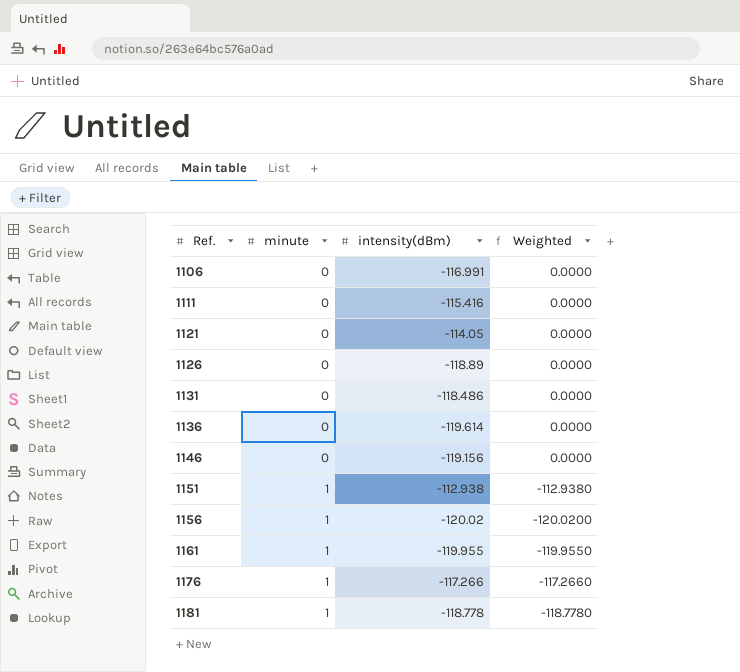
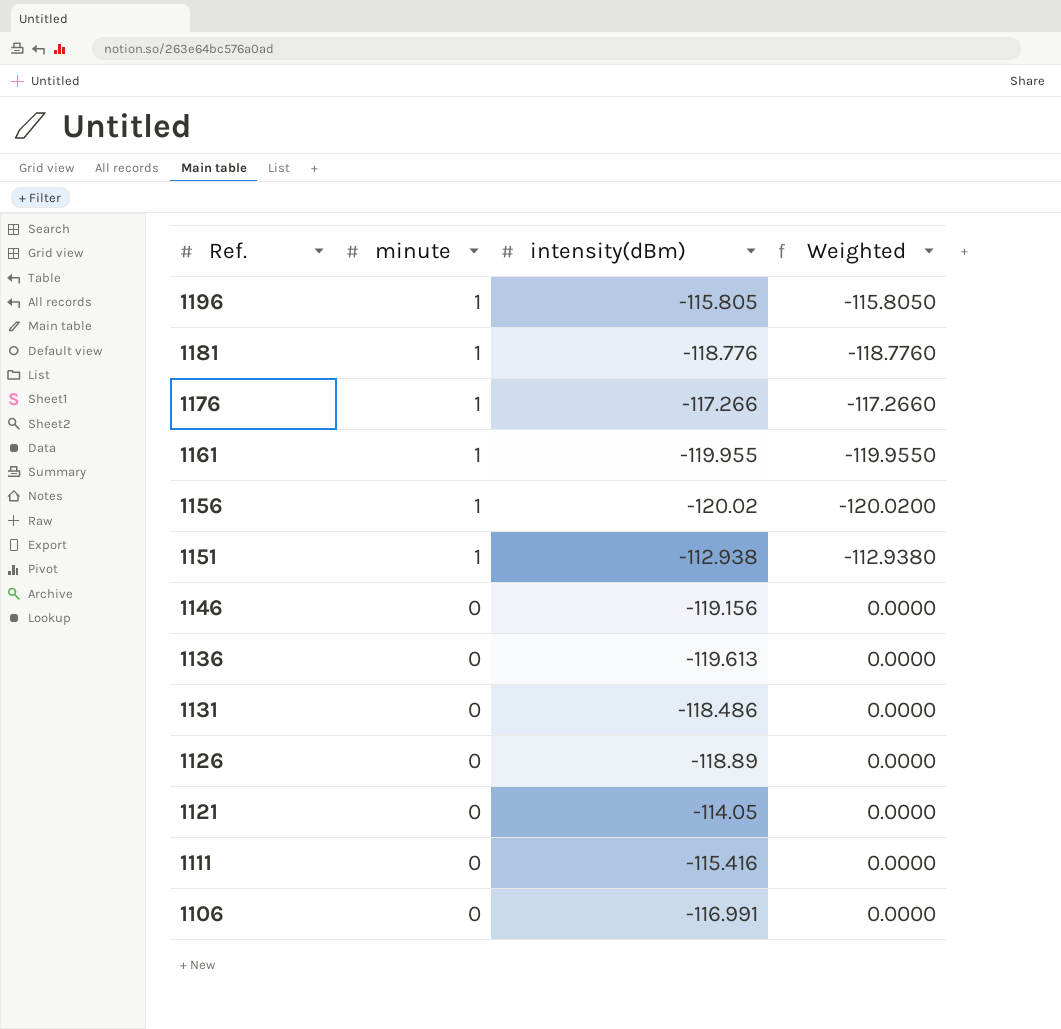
row order: Ref. ascending -> Ref. descending
row 1196: none -> 1 | -115.805 | -115.8050
1181 | intensity(dBm): -118.778 -> -118.776
1181 | Weighted: -118.7780 -> -118.7760
1136 | intensity(dBm): -119.614 -> -119.613

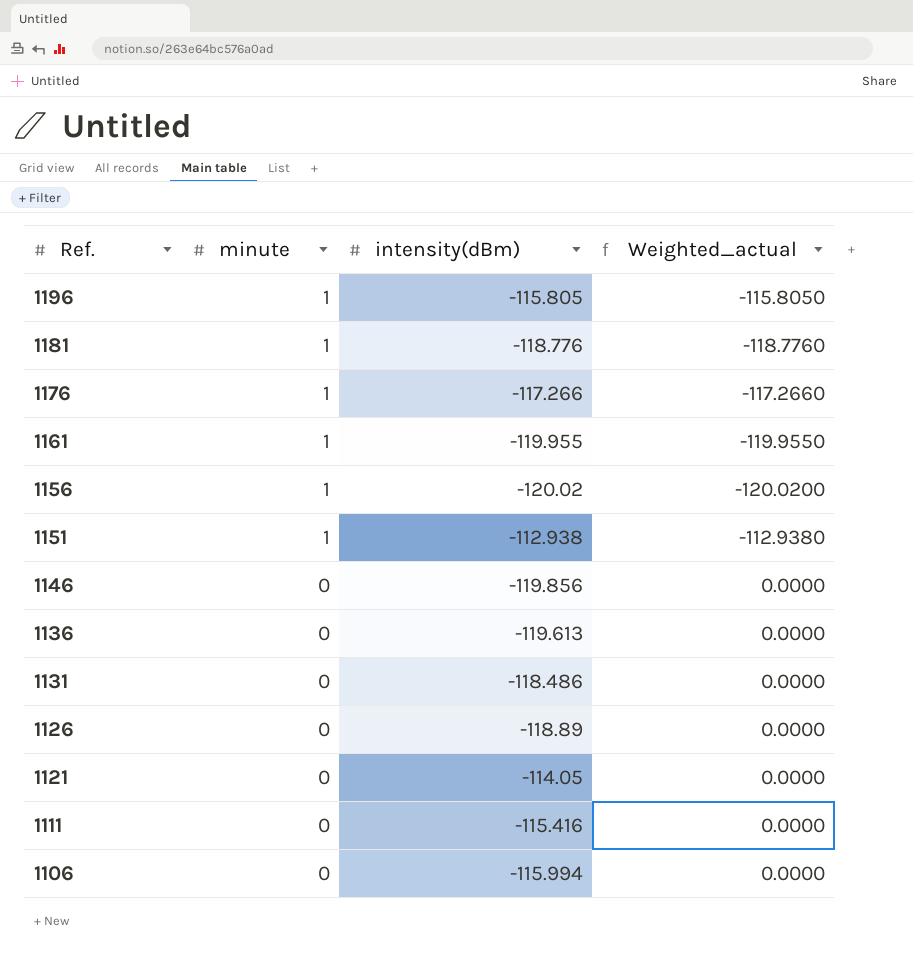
column name: Weighted -> Weighted_actual
1146 | intensity(dBm): -119.156 -> -119.856
1106 | intensity(dBm): -116.991 -> -115.994

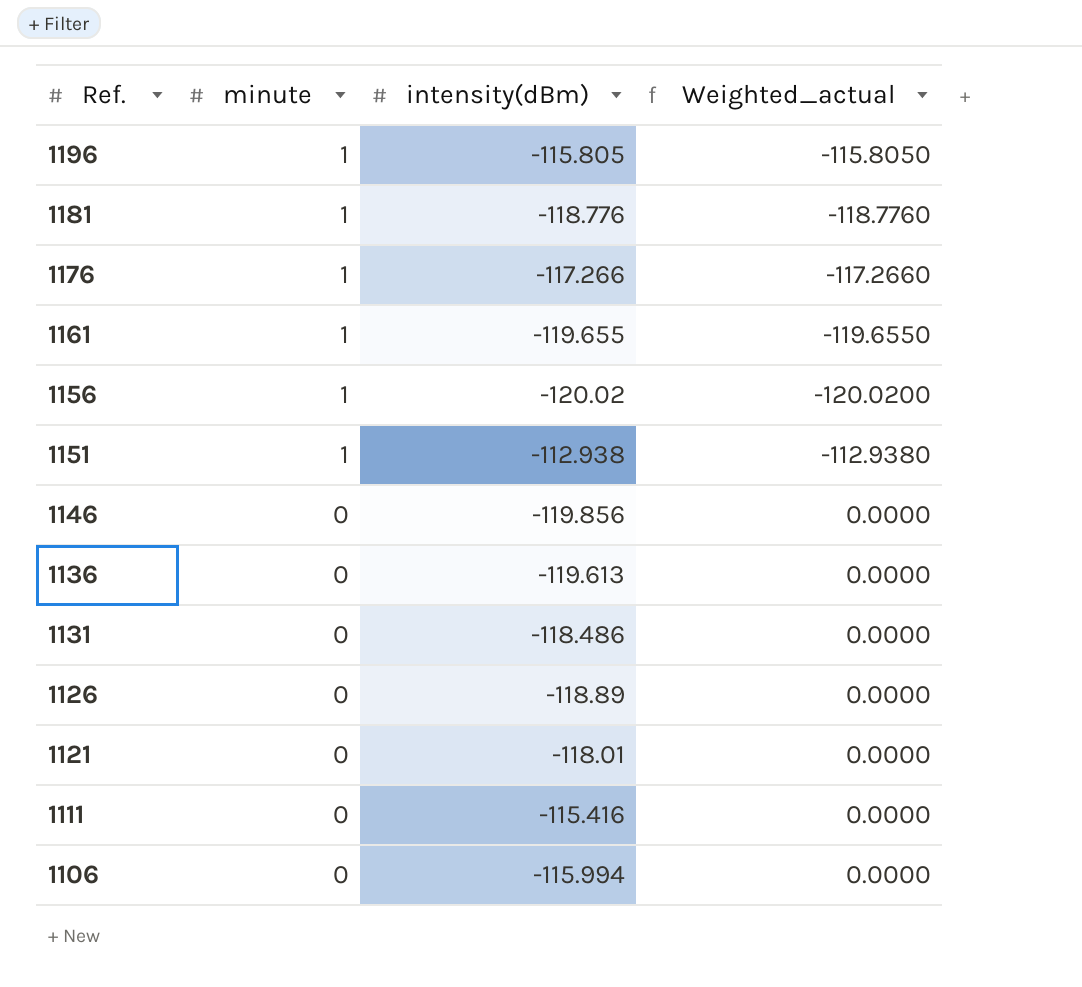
1161 | intensity(dBm): -119.955 -> -119.655
1161 | Weighted_actual: -119.9550 -> -119.6550
1121 | intensity(dBm): -114.05 -> -118.01

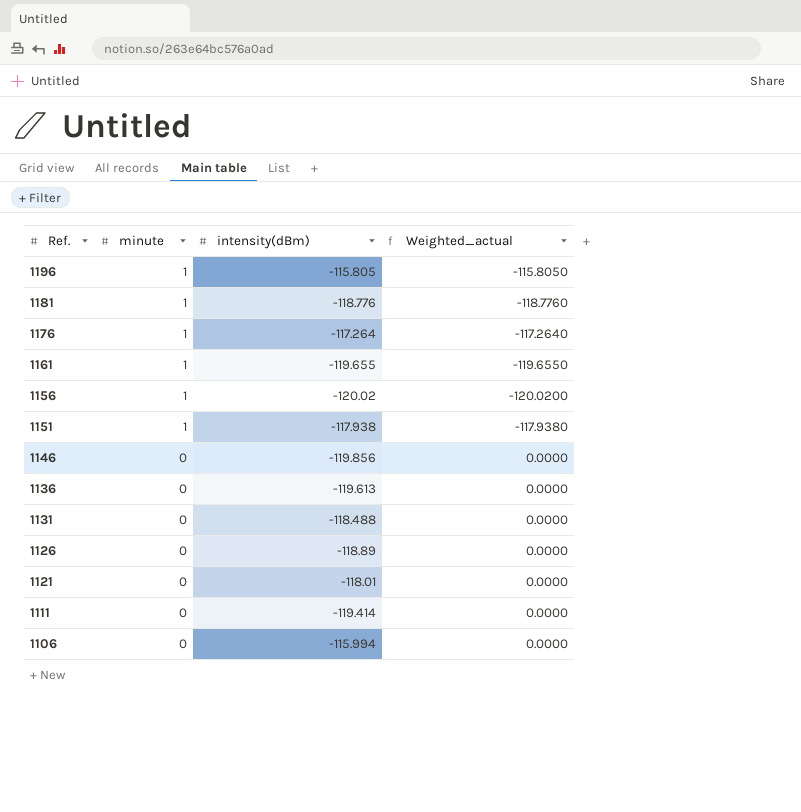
1176 | intensity(dBm): -117.266 -> -117.264
1176 | Weighted_actual: -117.2660 -> -117.2640
1151 | intensity(dBm): -112.938 -> -117.938
1151 | Weighted_actual: -112.9380 -> -117.9380
1131 | intensity(dBm): -118.486 -> -118.488
1111 | intensity(dBm): -115.416 -> -119.414

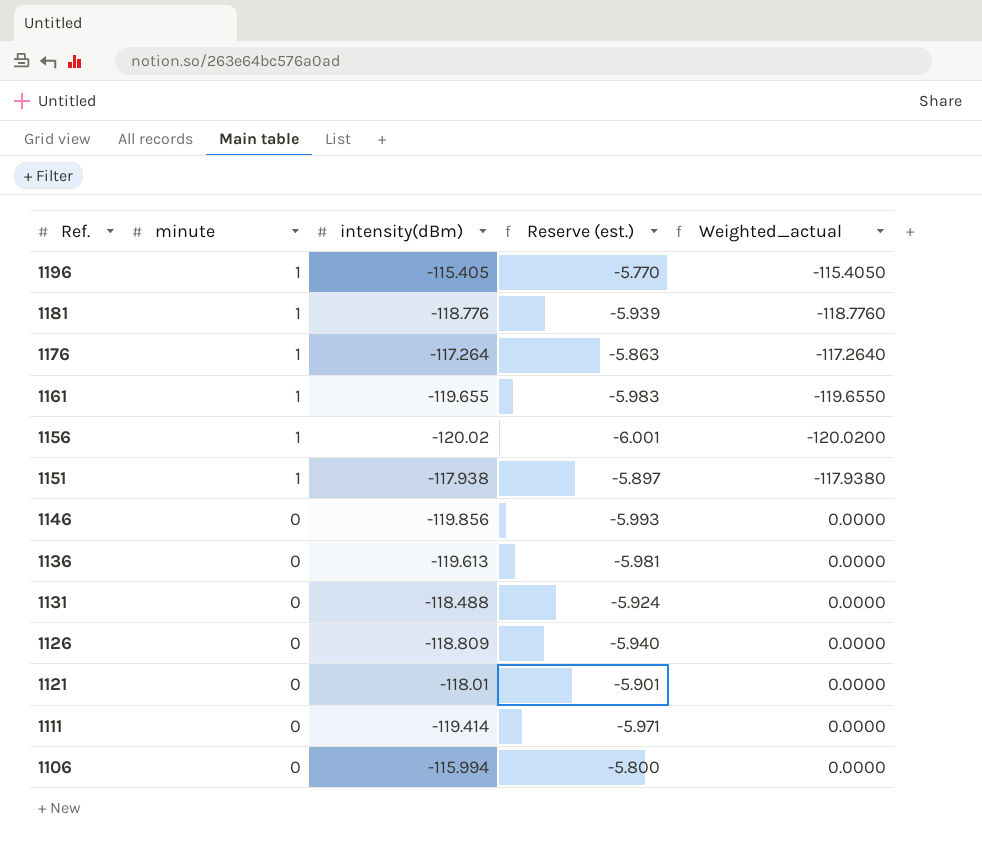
column Reserve (est.) | formula: none -> [intensity(dBm)] * 0.05
1196 | intensity(dBm): -115.805 -> -115.405
1196 | Weighted_actual: -115.8050 -> -115.4050
1126 | intensity(dBm): -118.89 -> -118.809

